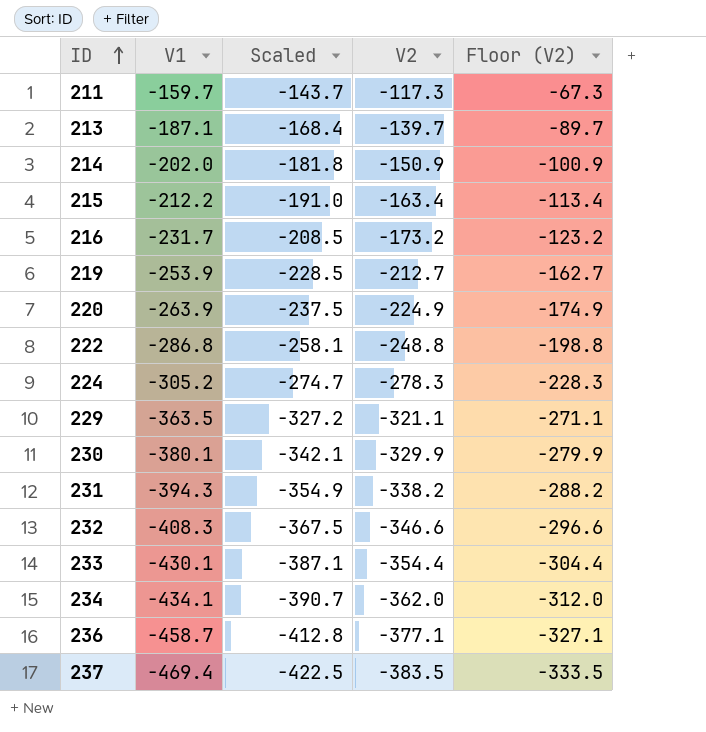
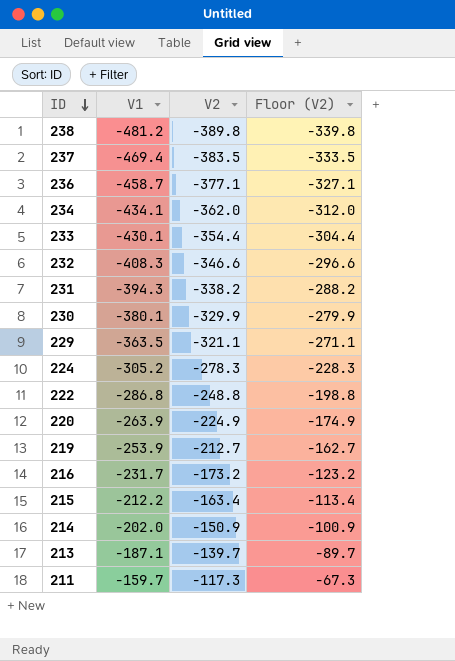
row order: ID ascending -> ID descending
column Scaled | formula: [V1] * 0.9 -> none
row 238: none -> -481.2 | -389.8 | -339.8

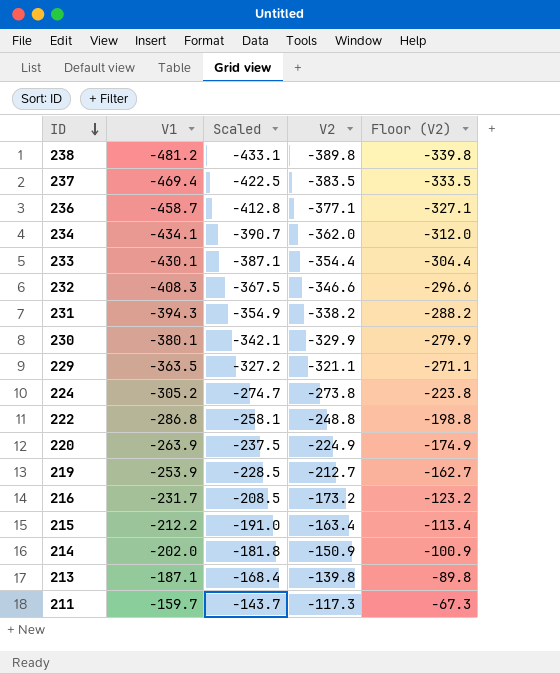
column Scaled | formula: none -> [V1] * 0.9
224 | V2: -278.3 -> -273.8
224 | Floor (V2): -228.3 -> -223.8
213 | V2: -139.7 -> -139.8
213 | Floor (V2): -89.7 -> -89.8

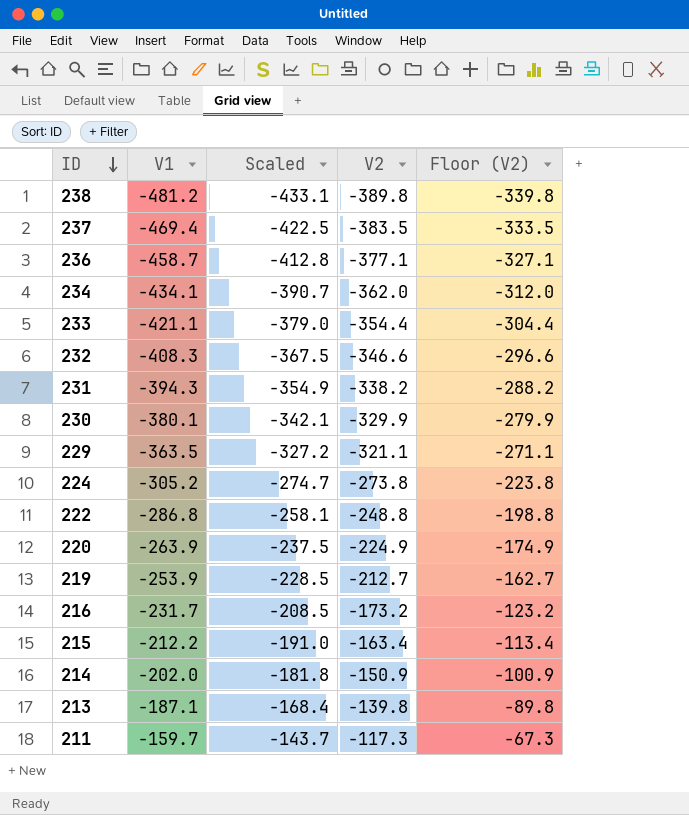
233 | V1: -430.1 -> -421.1
233 | Scaled: -387.1 -> -379.0

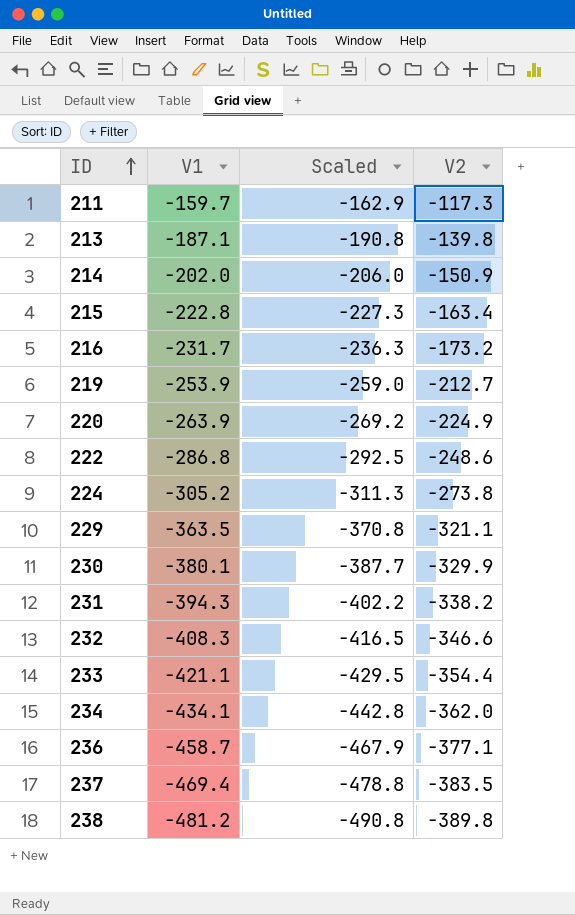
row order: ID descending -> ID ascending
column Floor (V2) | formula: [V2] + 50 -> none
column Scaled | formula: [V1] * 0.9 -> [V1] * 1.02
215 | V1: -212.2 -> -222.8
222 | V2: -248.8 -> -248.6

